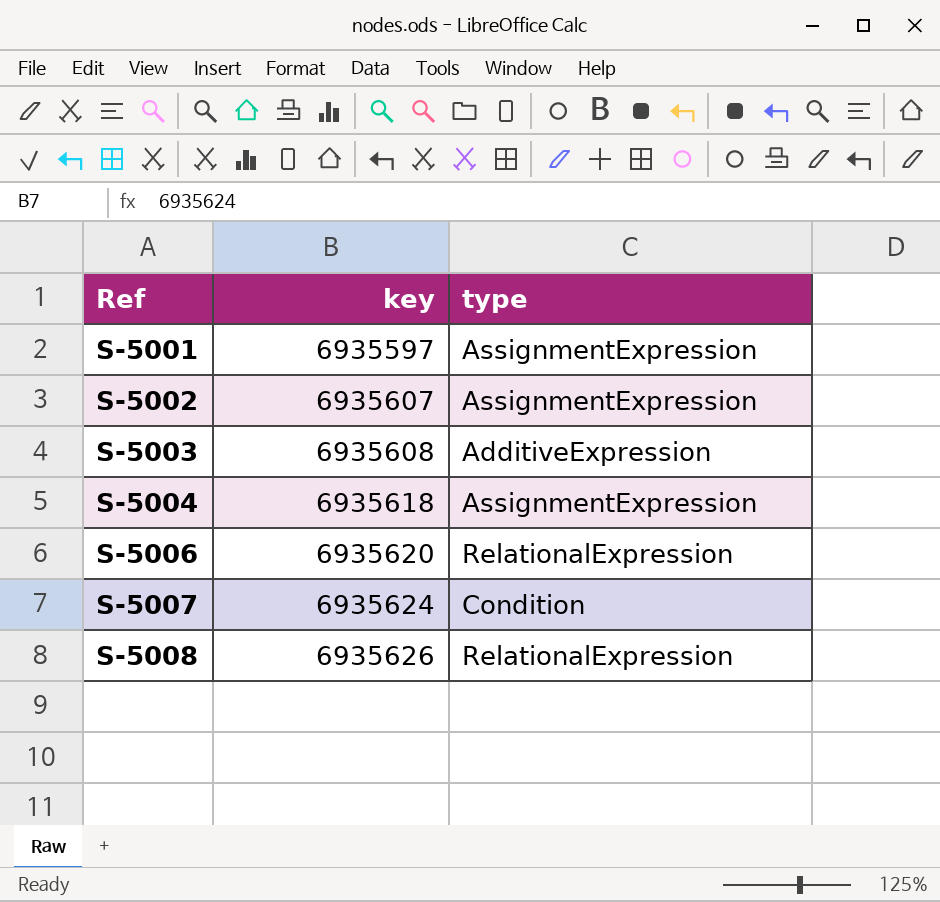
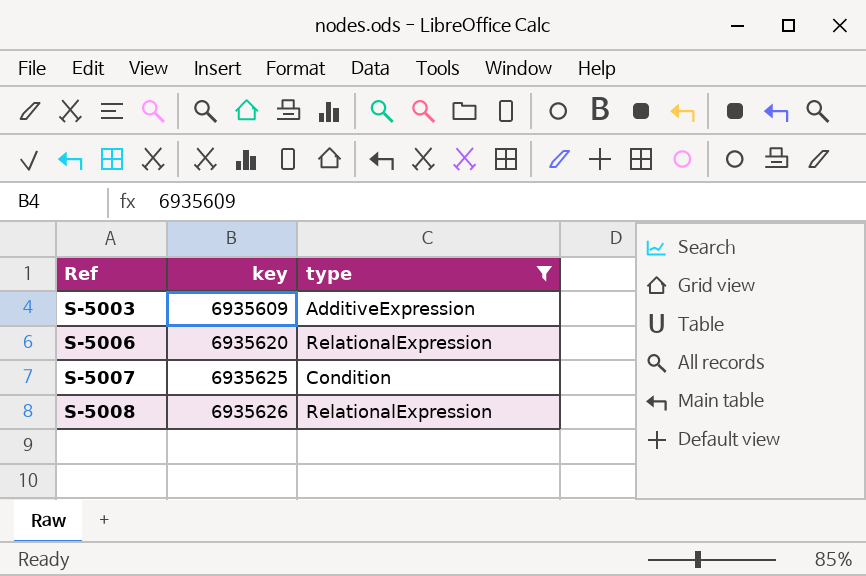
filter: none -> type != AssignmentExpression
S-5003 | key: 6935608 -> 6935609
S-5007 | key: 6935624 -> 6935625

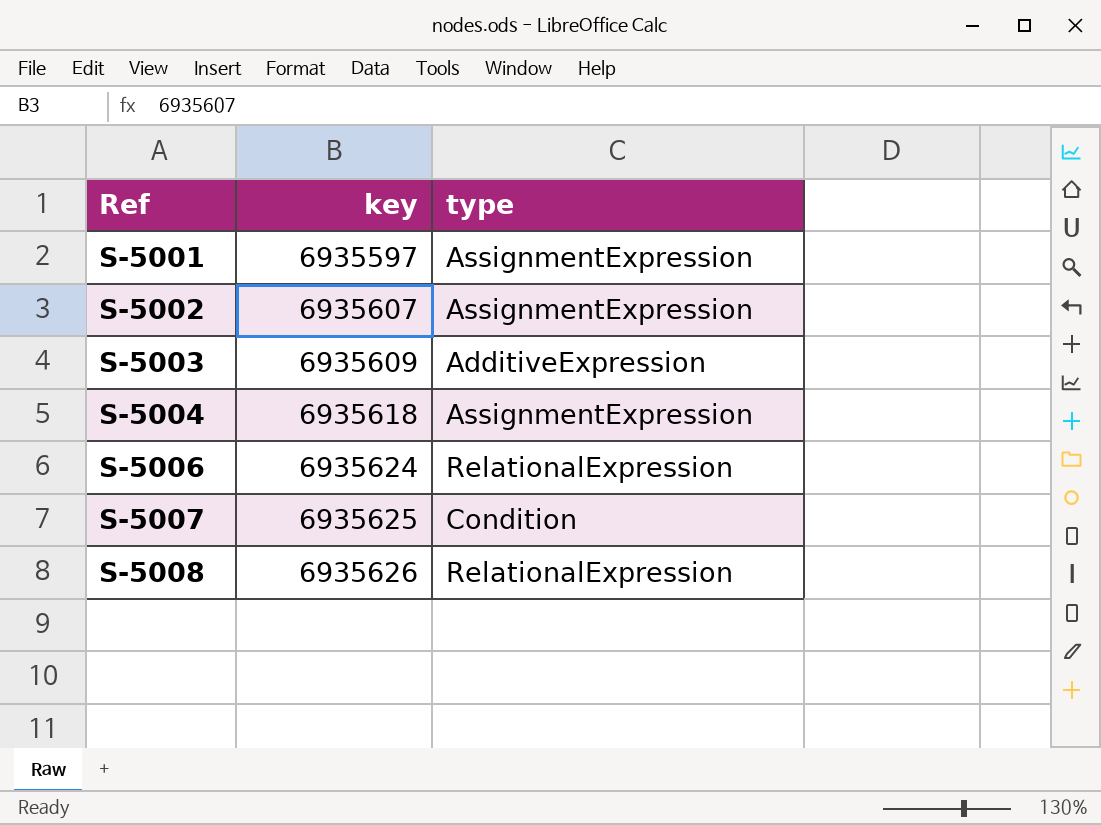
filter: type != AssignmentExpression -> none
S-5006 | key: 6935620 -> 6935624

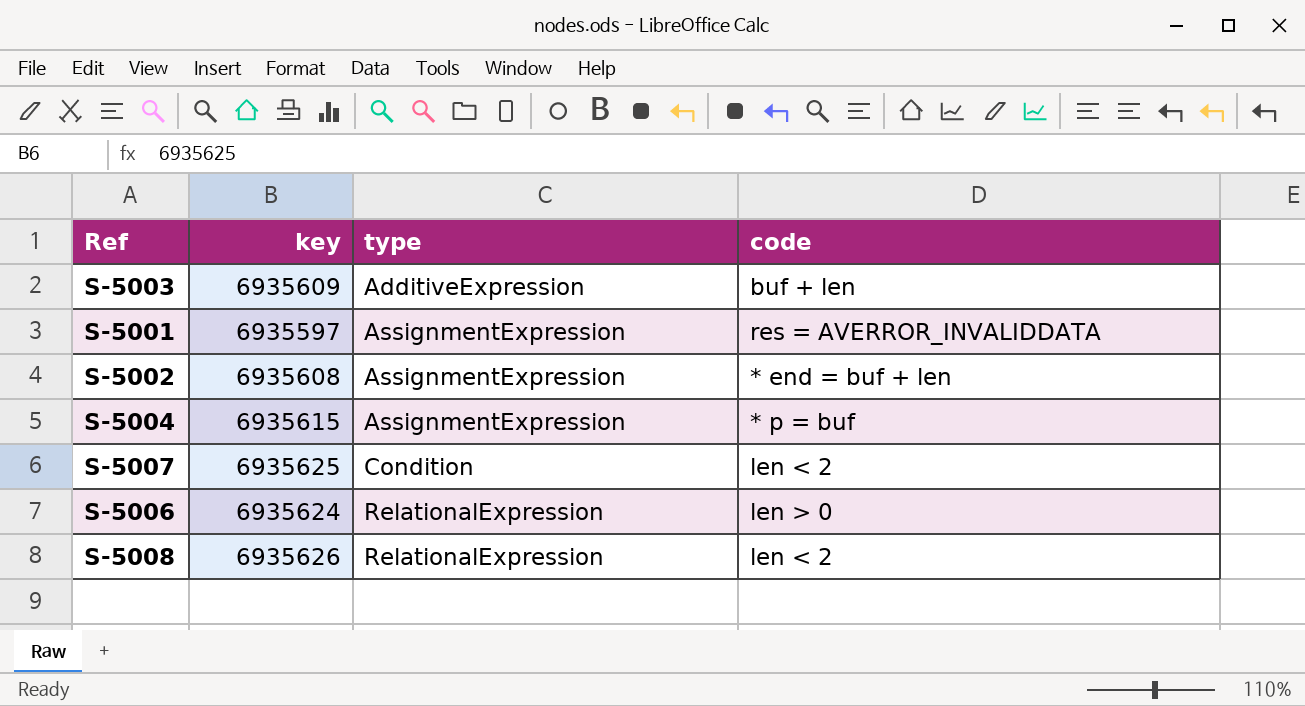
row order: Ref ascending -> type ascending
column code | position: none -> 4
S-5002 | key: 6935607 -> 6935608
S-5004 | key: 6935618 -> 6935615

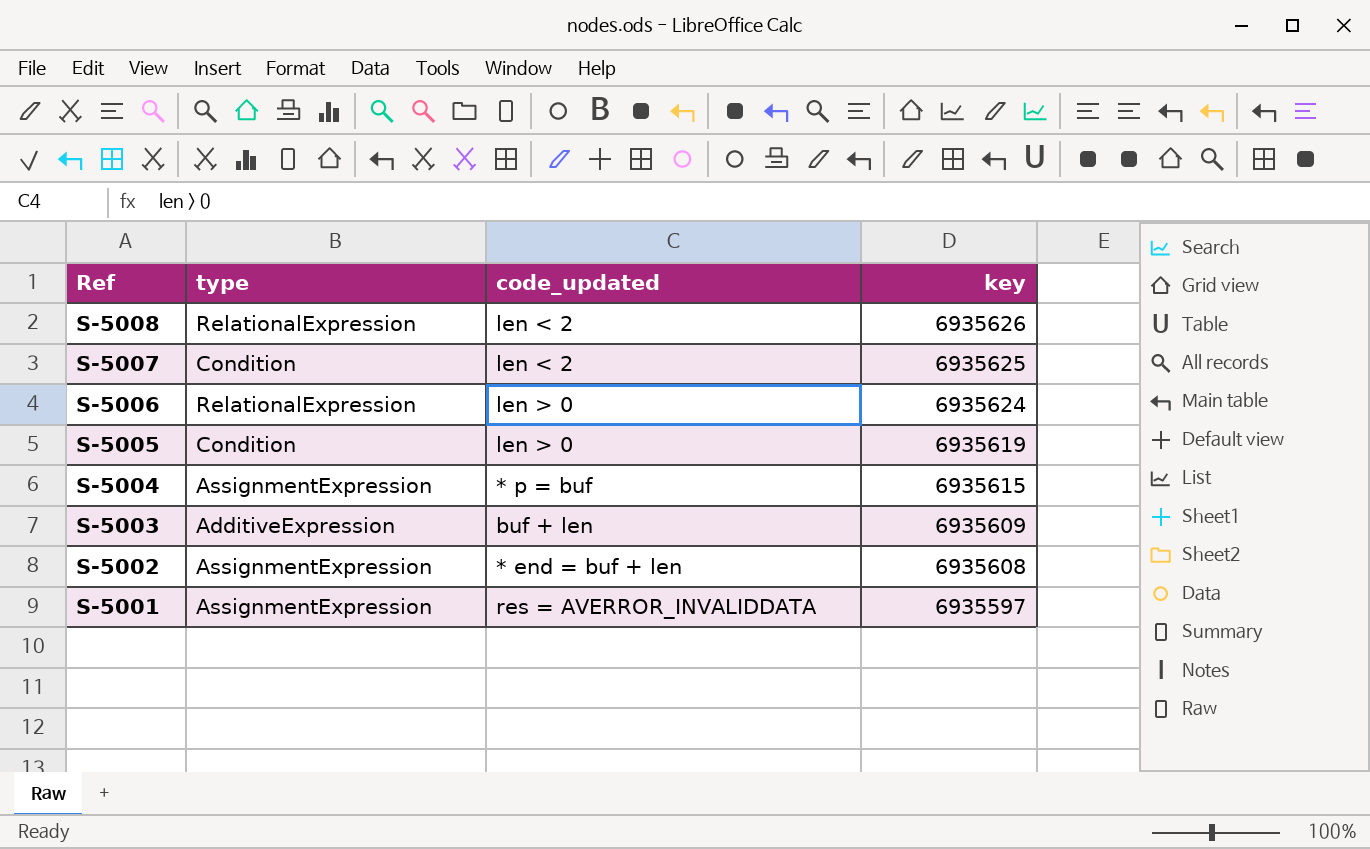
row order: type ascending -> Ref descending
column name: code -> code_updated
column key | position: 2 -> 4
row S-5005: none -> Condition | len > 0 | 6935619

